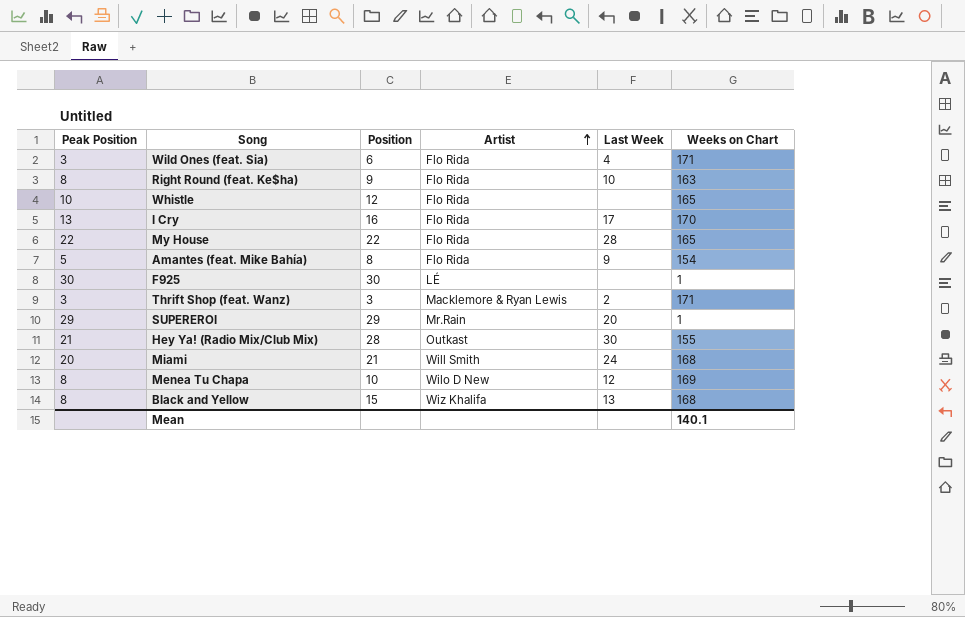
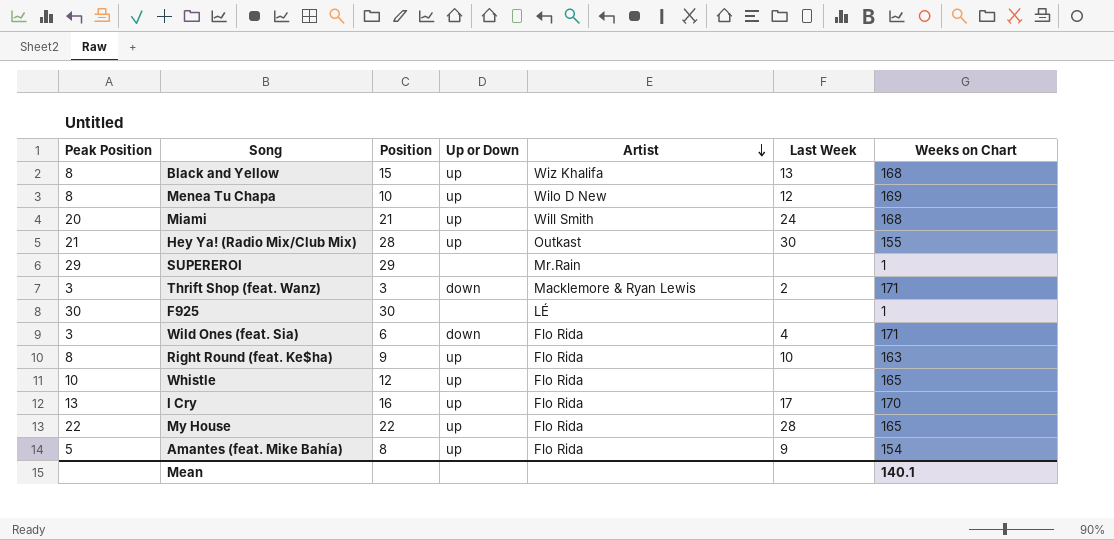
row order: Artist ascending -> Artist descending
column Up or Down | position: none -> 4
SUPEREROI | Last Week: 20 -> none

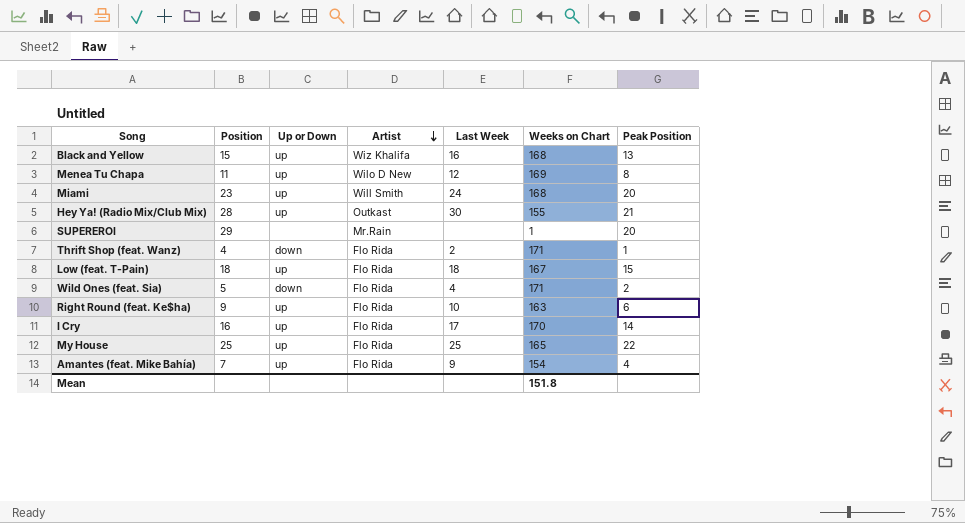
column Peak Position | position: 1 -> 7
row F925: 30 | 30 | none | LÉ | none | 1 -> none
row Whistle: 10 | 12 | up | Flo Rida | none | 165 -> none
Black and Yellow | Last Week: 13 -> 16
Black and Yellow | Peak Position: 8 -> 13
Menea Tu Chapa | Position: 10 -> 11
Miami | Position: 21 -> 23
SUPEREROI | Peak Position: 29 -> 20
Thrift Shop (feat. Wanz) | Position: 3 -> 4
Thrift Shop (feat. Wanz) | Artist: Macklemore & Ryan Lewis -> Flo Rida
Thrift Shop (feat. Wanz) | Peak Position: 3 -> 1
row Low (feat. T-Pain): none -> 18 | up | Flo Rida | 18 | 167 | 15
Wild Ones (feat. Sia) | Position: 6 -> 5
Wild Ones (feat. Sia) | Peak Position: 3 -> 2
Right Round (feat. Ke$ha) | Peak Position: 8 -> 6
I Cry | Peak Position: 13 -> 14
My House | Position: 22 -> 25
My House | Last Week: 28 -> 25
Amantes (feat. Mike Bahía) | Position: 8 -> 7
Amantes (feat. Mike Bahía) | Peak Position: 5 -> 4
Mean | Weeks on Chart: 140.1 -> 151.8

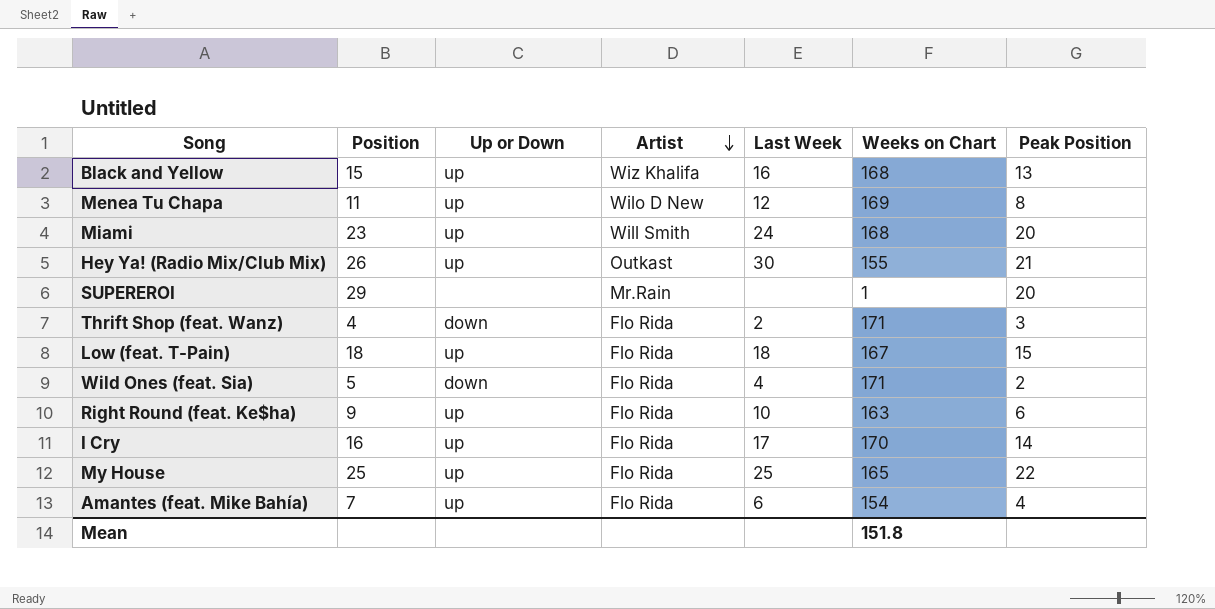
Hey Ya! (Radio Mix/Club Mix) | Position: 28 -> 26
Thrift Shop (feat. Wanz) | Peak Position: 1 -> 3
Amantes (feat. Mike Bahía) | Last Week: 9 -> 6

